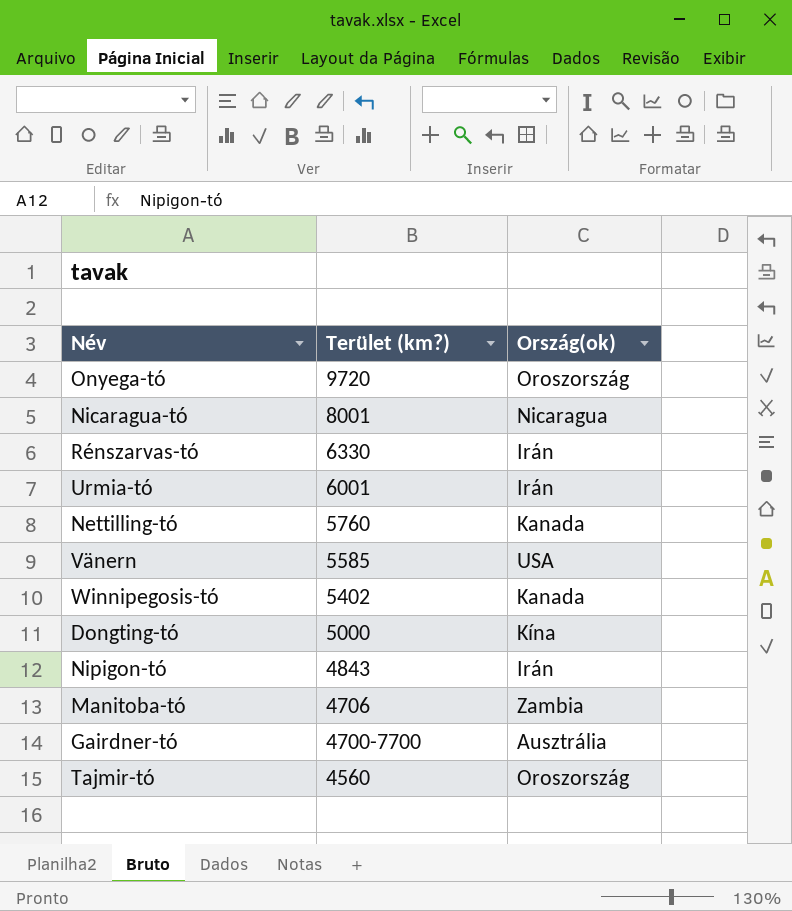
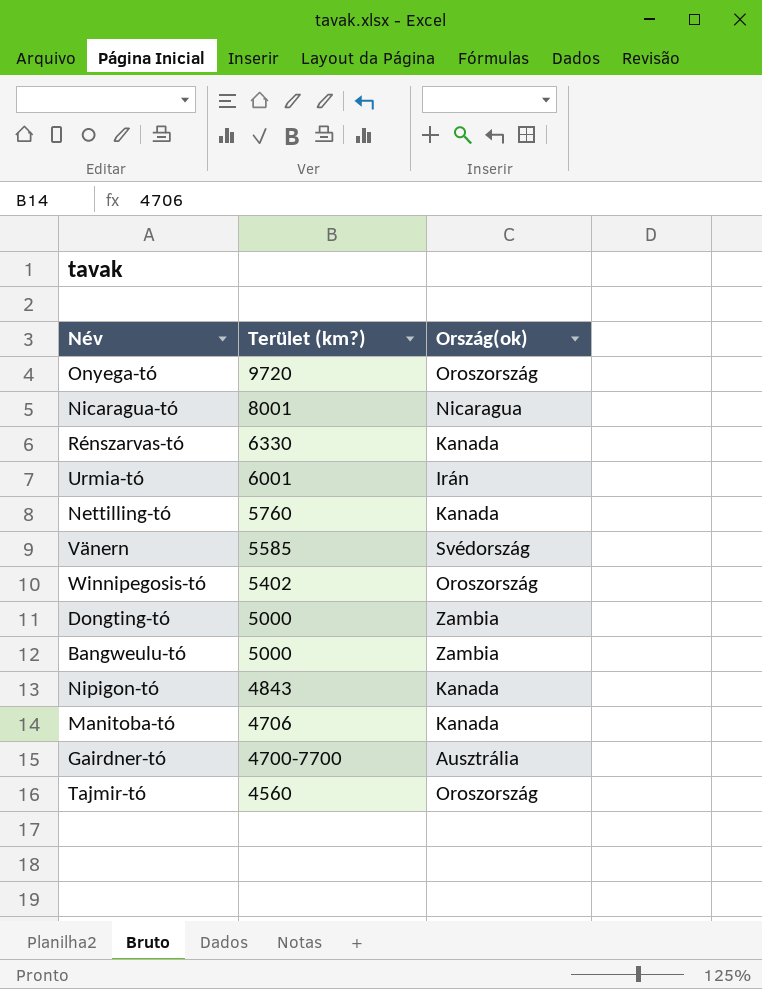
Rénszarvas-tó | Ország(ok): Irán -> Kanada
Vänern | Ország(ok): USA -> Svédország
Winnipegosis-tó | Ország(ok): Kanada -> Oroszország
Dongting-tó | Ország(ok): Kína -> Zambia
row Bangweulu-tó: none -> 5000 | Zambia
Nipigon-tó | Ország(ok): Irán -> Kanada
Manitoba-tó | Ország(ok): Zambia -> Kanada

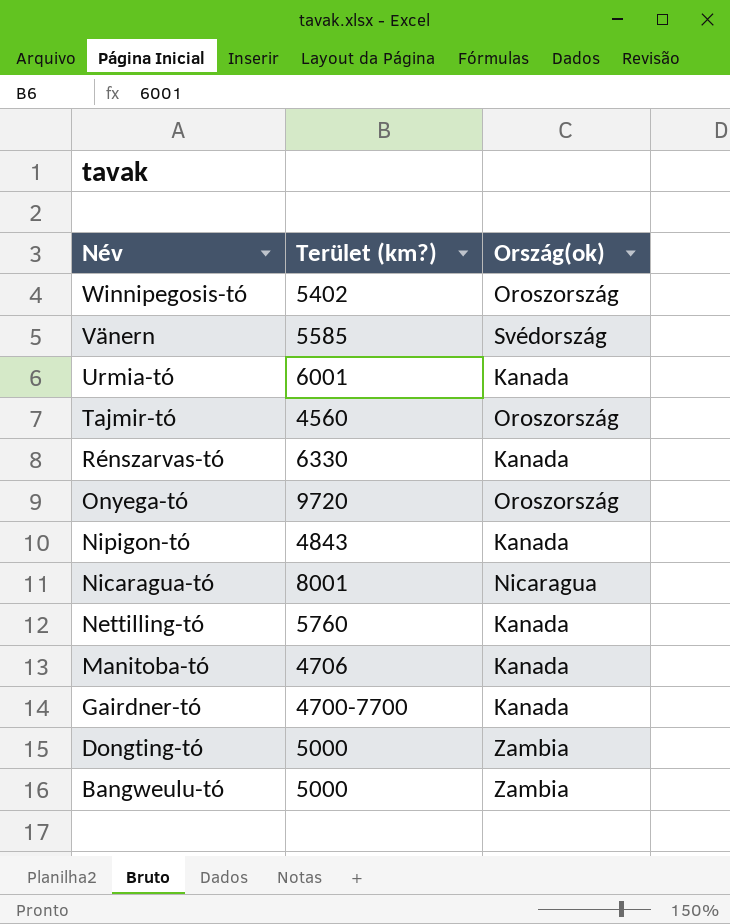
row order: Terület (km?) descending -> Név descending
Urmia-tó | Ország(ok): Irán -> Kanada
Gairdner-tó | Ország(ok): Ausztrália -> Kanada

